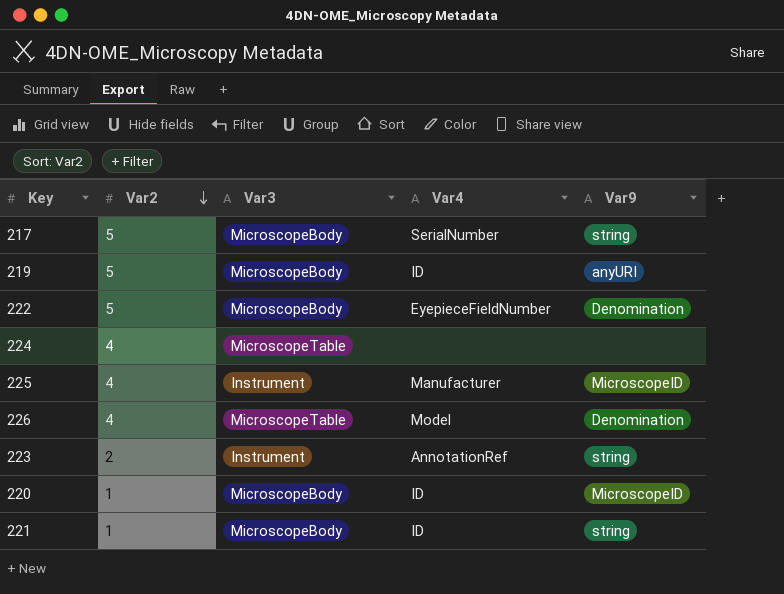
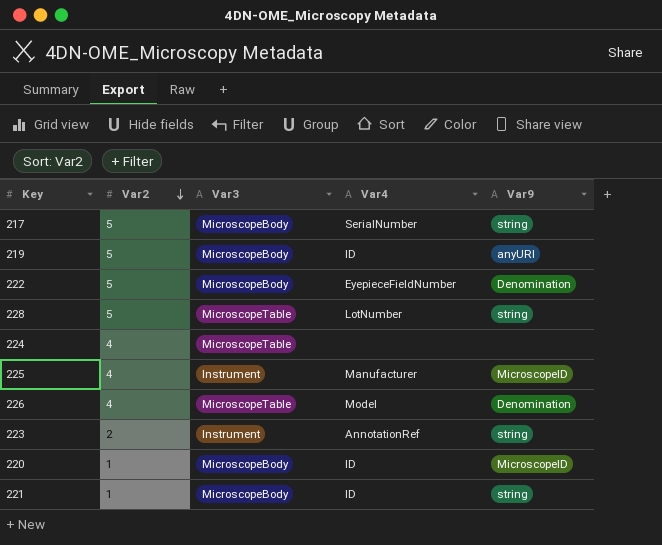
row 228: none -> 5 | MicroscopeTable | LotNumber | string

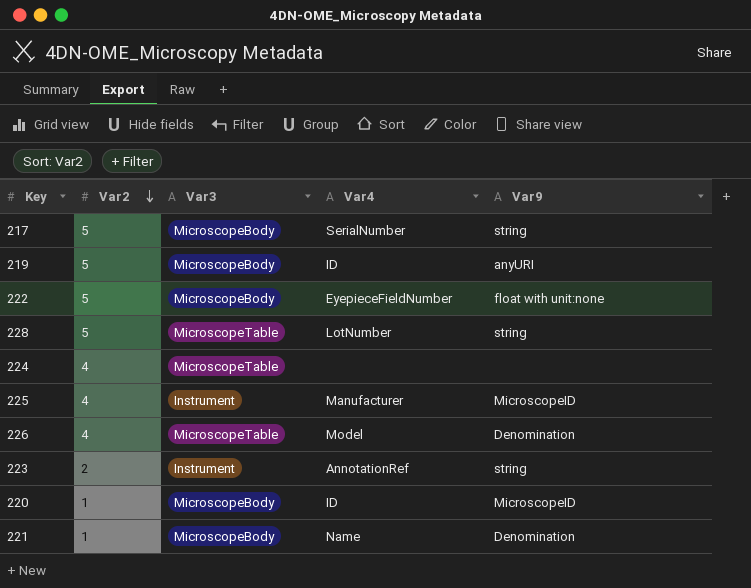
222 | Var9: Denomination -> float with unit:none
221 | Var4: ID -> Name
221 | Var9: string -> Denomination

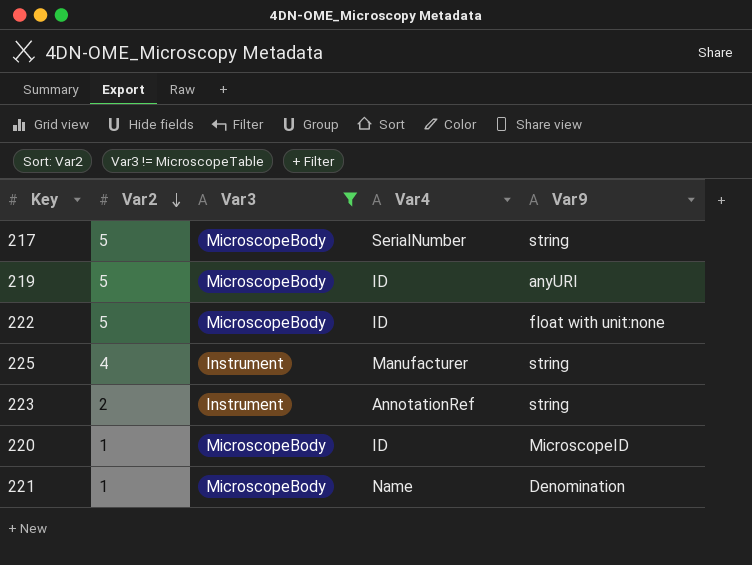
filter: none -> Var3 != MicroscopeTable
222 | Var4: EyepieceFieldNumber -> ID
225 | Var9: MicroscopeID -> string

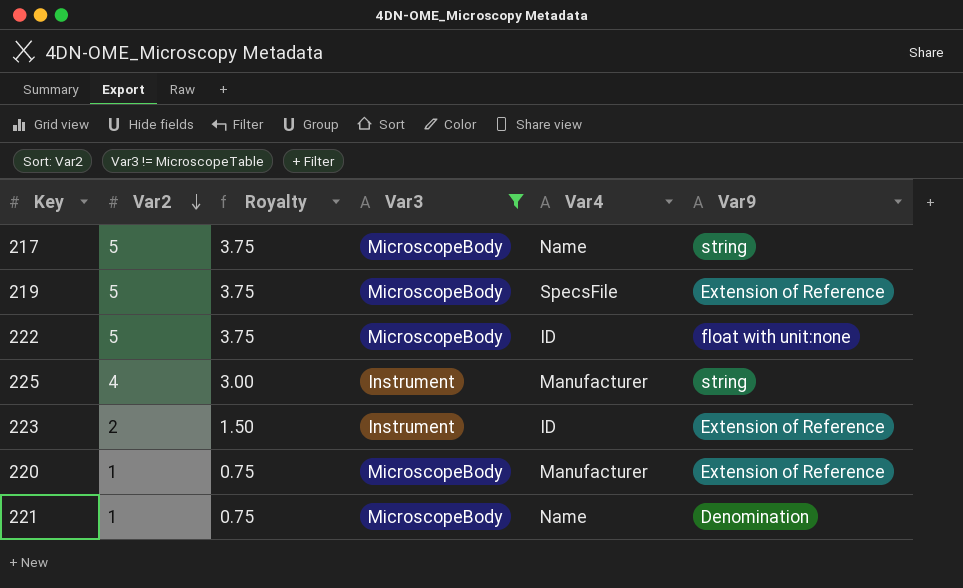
column Royalty | formula: none -> [Var2] * 0.75
217 | Var4: SerialNumber -> Name
219 | Var4: ID -> SpecsFile
219 | Var9: anyURI -> Extension of Reference
223 | Var4: AnnotationRef -> ID
223 | Var9: string -> Extension of Reference
220 | Var4: ID -> Manufacturer
220 | Var9: MicroscopeID -> Extension of Reference

